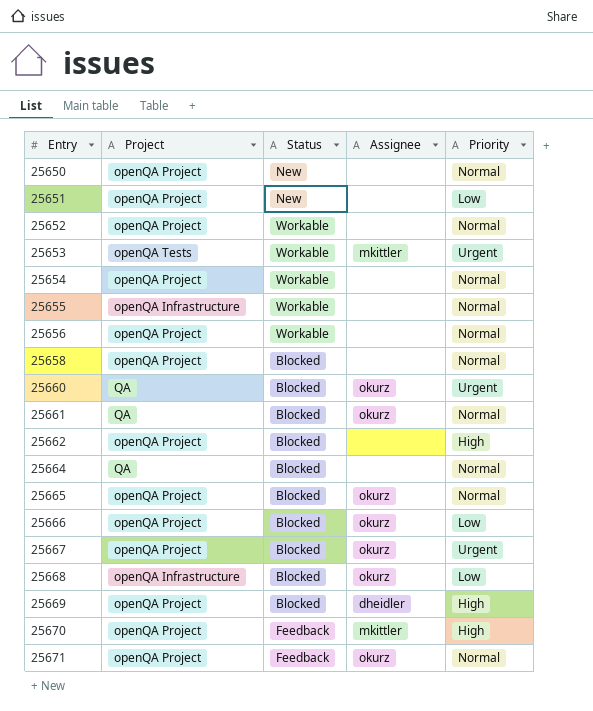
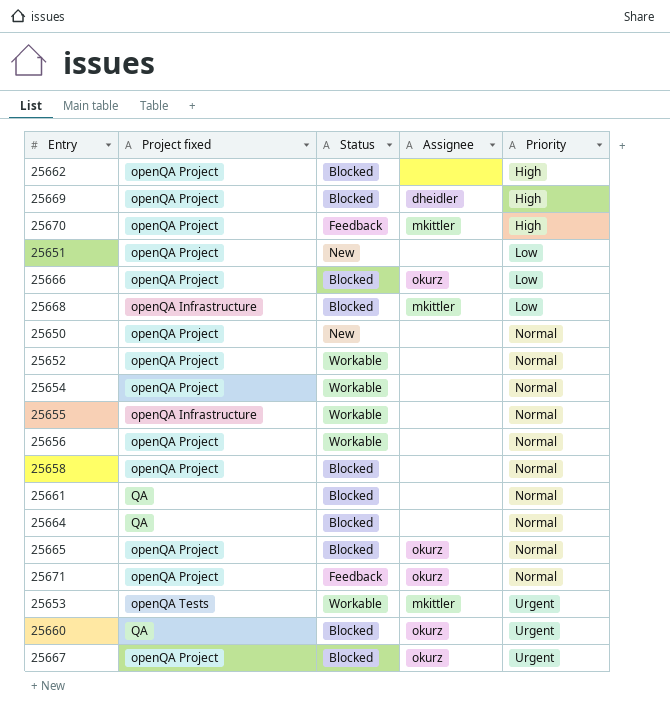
row order: Entry ascending -> Priority ascending
column name: Project -> Project fixed
25668 | Assignee: okurz -> mkittler
25661 | Assignee: okurz -> none

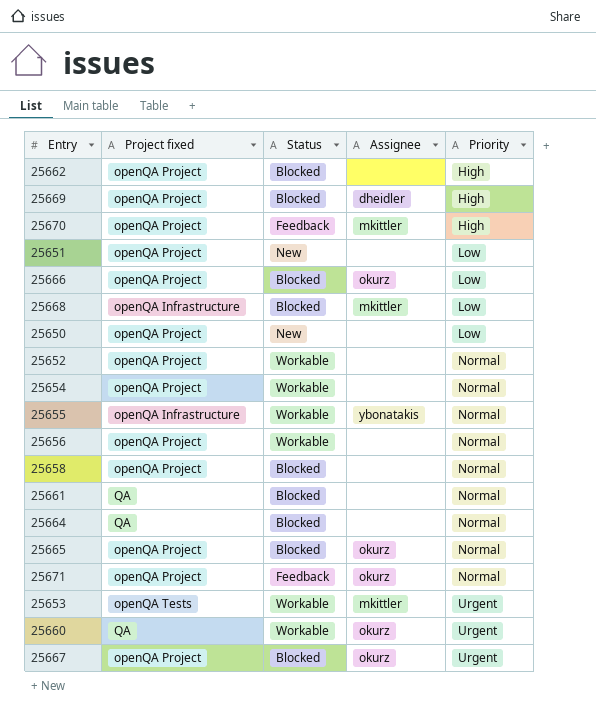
25650 | Priority: Normal -> Low
25655 | Assignee: none -> ybonatakis
25660 | Status: Blocked -> Workable

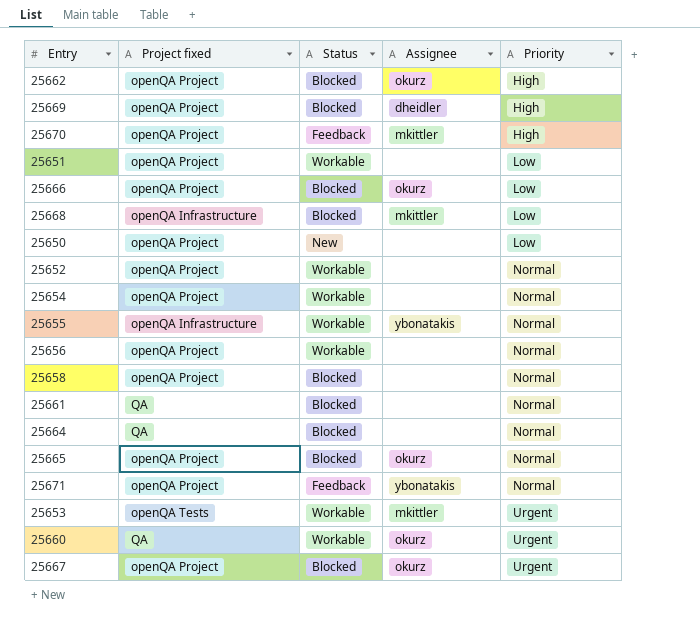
25662 | Assignee: none -> okurz
25651 | Status: New -> Workable
25671 | Assignee: okurz -> ybonatakis

